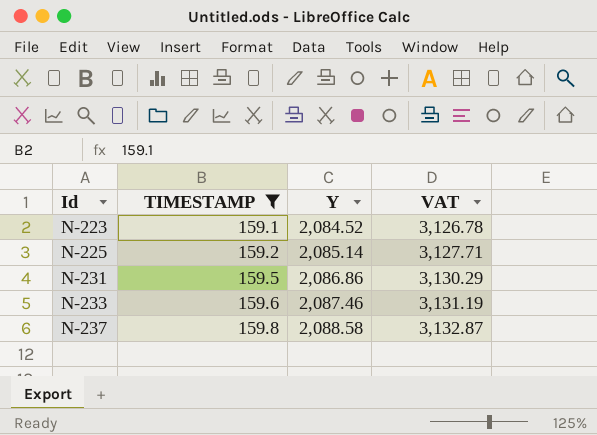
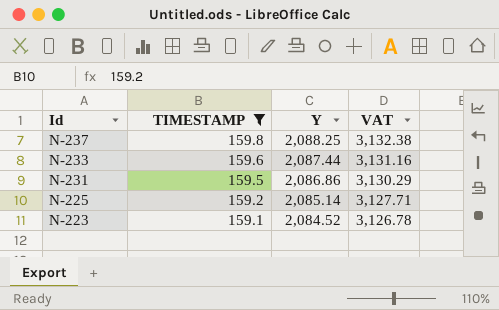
row order: Id ascending -> Id descending
N-237 | Y: 2,088.58 -> 2,088.25
N-237 | VAT: 3,132.87 -> 3,132.38
N-233 | Y: 2,087.46 -> 2,087.44
N-233 | VAT: 3,131.19 -> 3,131.16

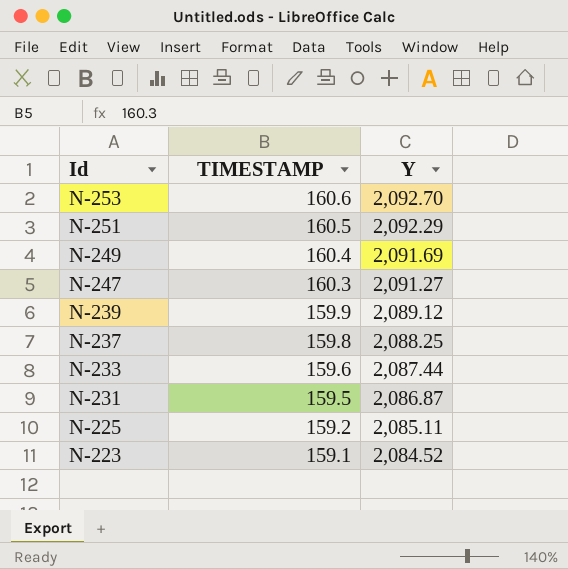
filter: TIMESTAMP <= 159.8 -> none
column VAT | formula: [Y] * 1.5 -> none
N-231 | Y: 2,086.86 -> 2,086.87
N-225 | Y: 2,085.14 -> 2,085.11

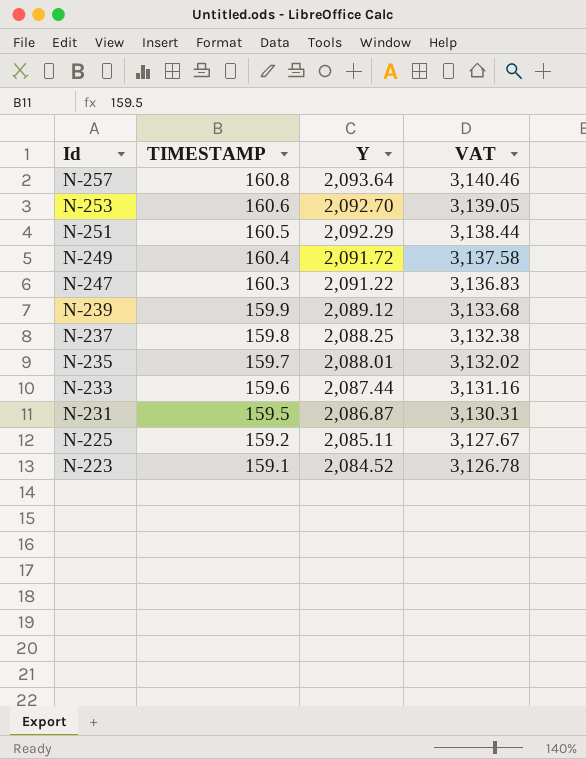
column VAT | formula: none -> [Y] * 1.5
row N-257: none -> 160.8 | 2,093.64 | 3,140.46
N-249 | Y: 2,091.69 -> 2,091.72
N-247 | Y: 2,091.27 -> 2,091.22
row N-235: none -> 159.7 | 2,088.01 | 3,132.02

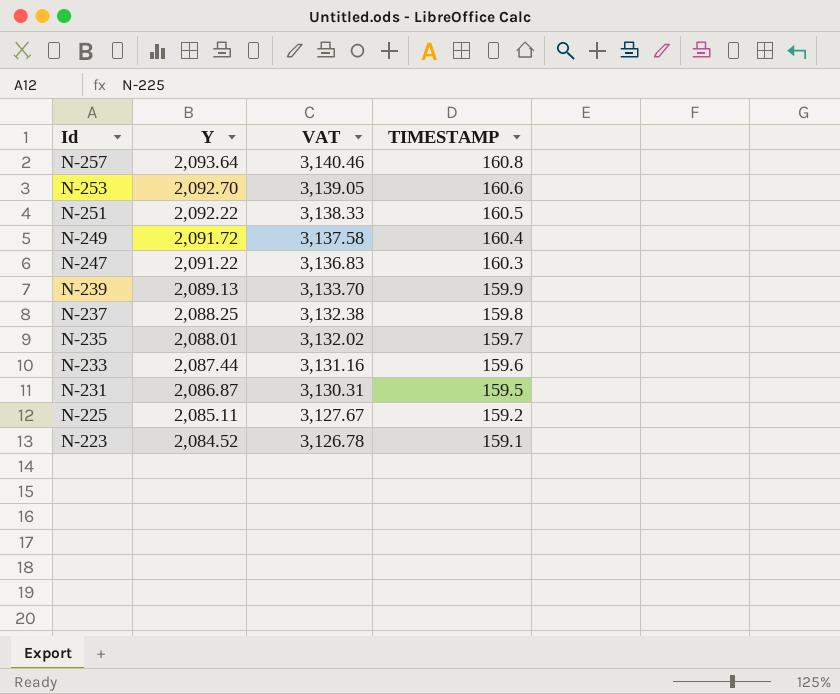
column TIMESTAMP | position: 2 -> 4
N-251 | Y: 2,092.29 -> 2,092.22
N-251 | VAT: 3,138.44 -> 3,138.33
N-239 | Y: 2,089.12 -> 2,089.13
N-239 | VAT: 3,133.68 -> 3,133.70

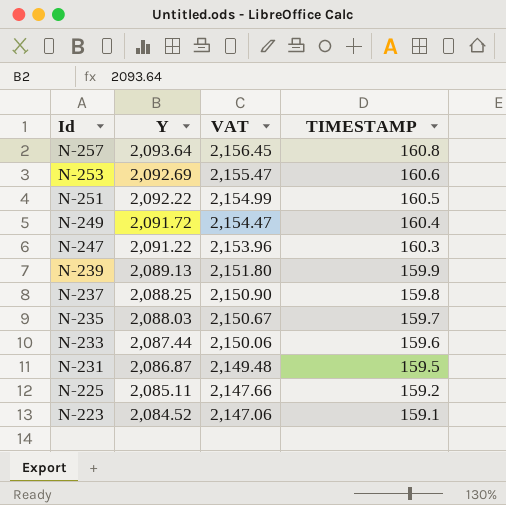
column VAT | formula: [Y] * 1.5 -> [Y] * 1.03
N-253 | Y: 2,092.70 -> 2,092.69
N-235 | Y: 2,088.01 -> 2,088.03

